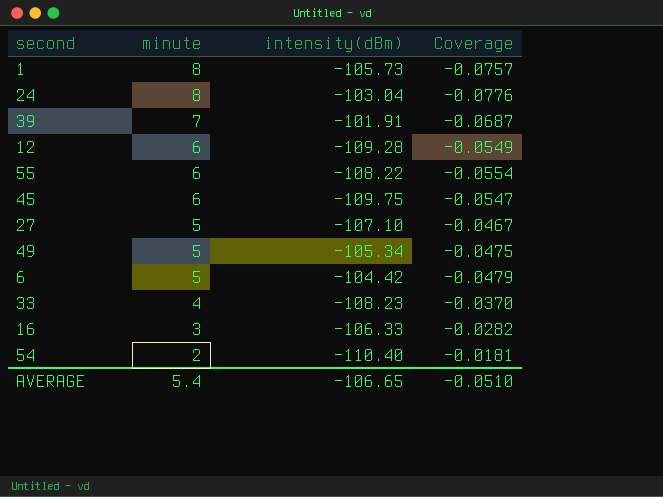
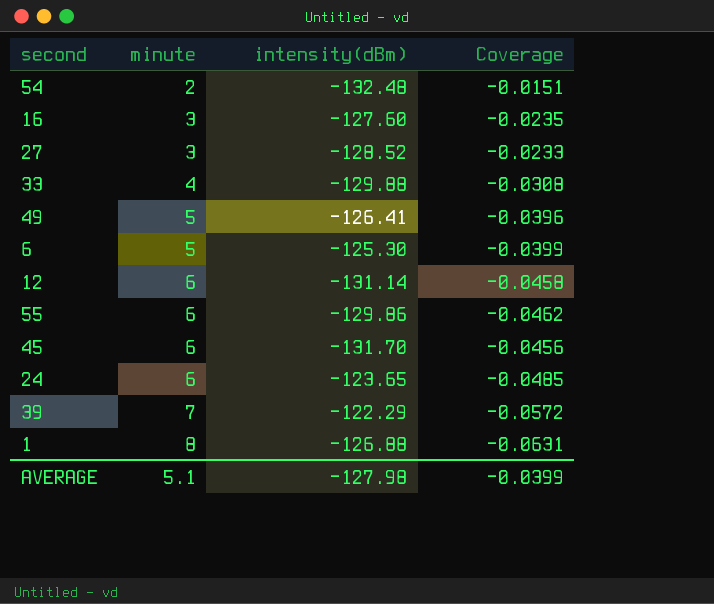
row order: minute descending -> minute ascending
54 | intensity(dBm): -110.40 -> -132.48
54 | Coverage: -0.0181 -> -0.0151
16 | intensity(dBm): -106.33 -> -127.60
16 | Coverage: -0.0282 -> -0.0235
27 | minute: 5 -> 3
27 | intensity(dBm): -107.10 -> -128.52
27 | Coverage: -0.0467 -> -0.0233
33 | intensity(dBm): -108.23 -> -129.88
33 | Coverage: -0.0370 -> -0.0308
49 | intensity(dBm): -105.34 -> -126.41
49 | Coverage: -0.0475 -> -0.0396
6 | intensity(dBm): -104.42 -> -125.30
6 | Coverage: -0.0479 -> -0.0399
12 | intensity(dBm): -109.28 -> -131.14
12 | Coverage: -0.0549 -> -0.0458
55 | intensity(dBm): -108.22 -> -129.86
55 | Coverage: -0.0554 -> -0.0462
45 | intensity(dBm): -109.75 -> -131.70
45 | Coverage: -0.0547 -> -0.0456
24 | minute: 8 -> 6
24 | intensity(dBm): -103.04 -> -123.65
24 | Coverage: -0.0776 -> -0.0485
39 | intensity(dBm): -101.91 -> -122.29
39 | Coverage: -0.0687 -> -0.0572
1 | intensity(dBm): -105.73 -> -126.88
1 | Coverage: -0.0757 -> -0.0631
AVERAGE | minute: 5.4 -> 5.1
AVERAGE | intensity(dBm): -106.65 -> -127.98
AVERAGE | Coverage: -0.0510 -> -0.0399

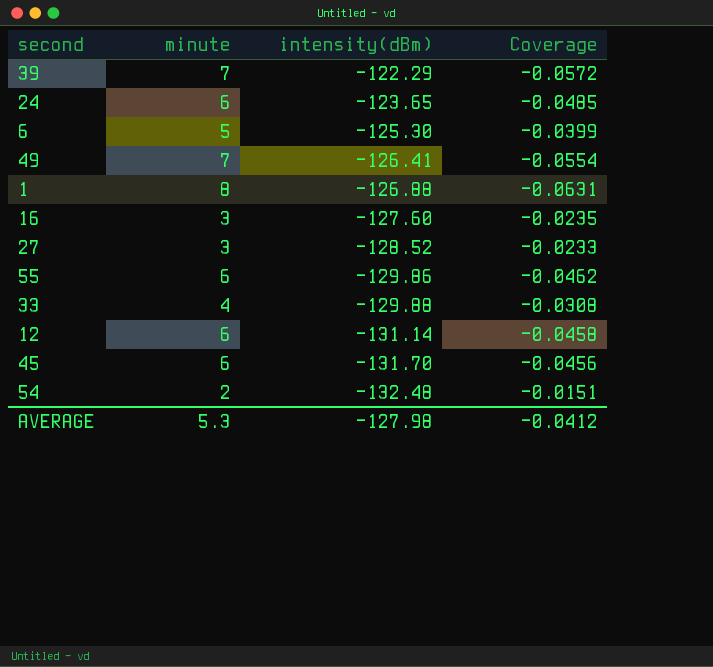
row order: minute ascending -> intensity(dBm) descending
49 | minute: 5 -> 7
49 | Coverage: -0.0396 -> -0.0554
AVERAGE | minute: 5.1 -> 5.3
AVERAGE | Coverage: -0.0399 -> -0.0412

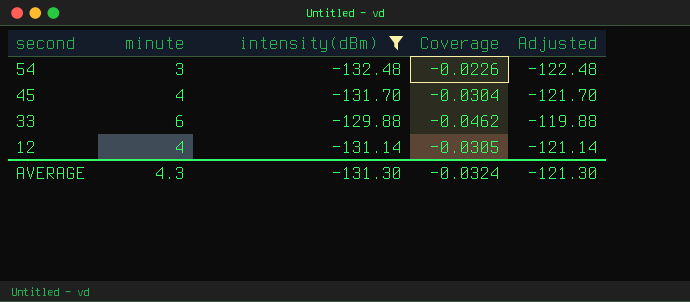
filter: none -> intensity(dBm) <= -129.88
row order: intensity(dBm) descending -> second descending
column Adjusted | formula: none -> [intensity(dBm)] + 10
54 | minute: 2 -> 3
54 | Coverage: -0.0151 -> -0.0226
45 | minute: 6 -> 4
45 | Coverage: -0.0456 -> -0.0304
33 | minute: 4 -> 6
33 | Coverage: -0.0308 -> -0.0462
12 | minute: 6 -> 4
12 | Coverage: -0.0458 -> -0.0305
AVERAGE | minute: 5.3 -> 4.3
AVERAGE | intensity(dBm): -127.98 -> -131.30
AVERAGE | Coverage: -0.0412 -> -0.0324

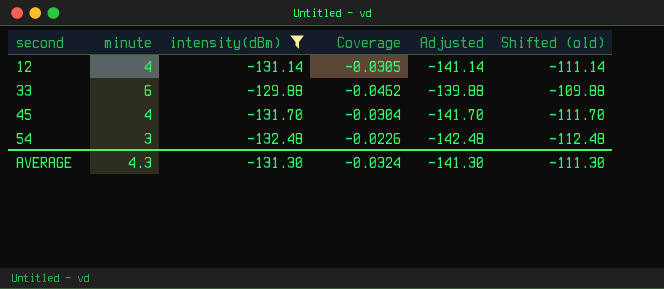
row order: second descending -> second ascending
column Adjusted | formula: [intensity(dBm)] + 10 -> [intensity(dBm)] - 10
column Shifted (old) | formula: none -> [intensity(dBm)] + 20
AVERAGE | Adjusted: -121.30 -> -141.30

